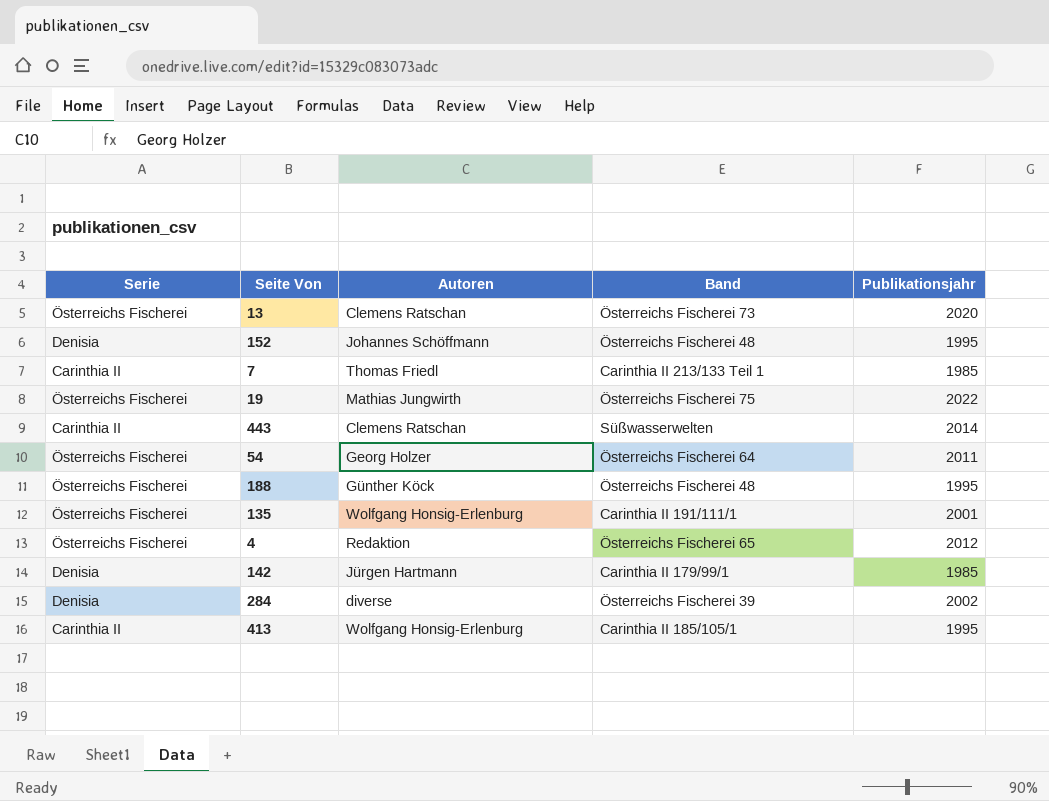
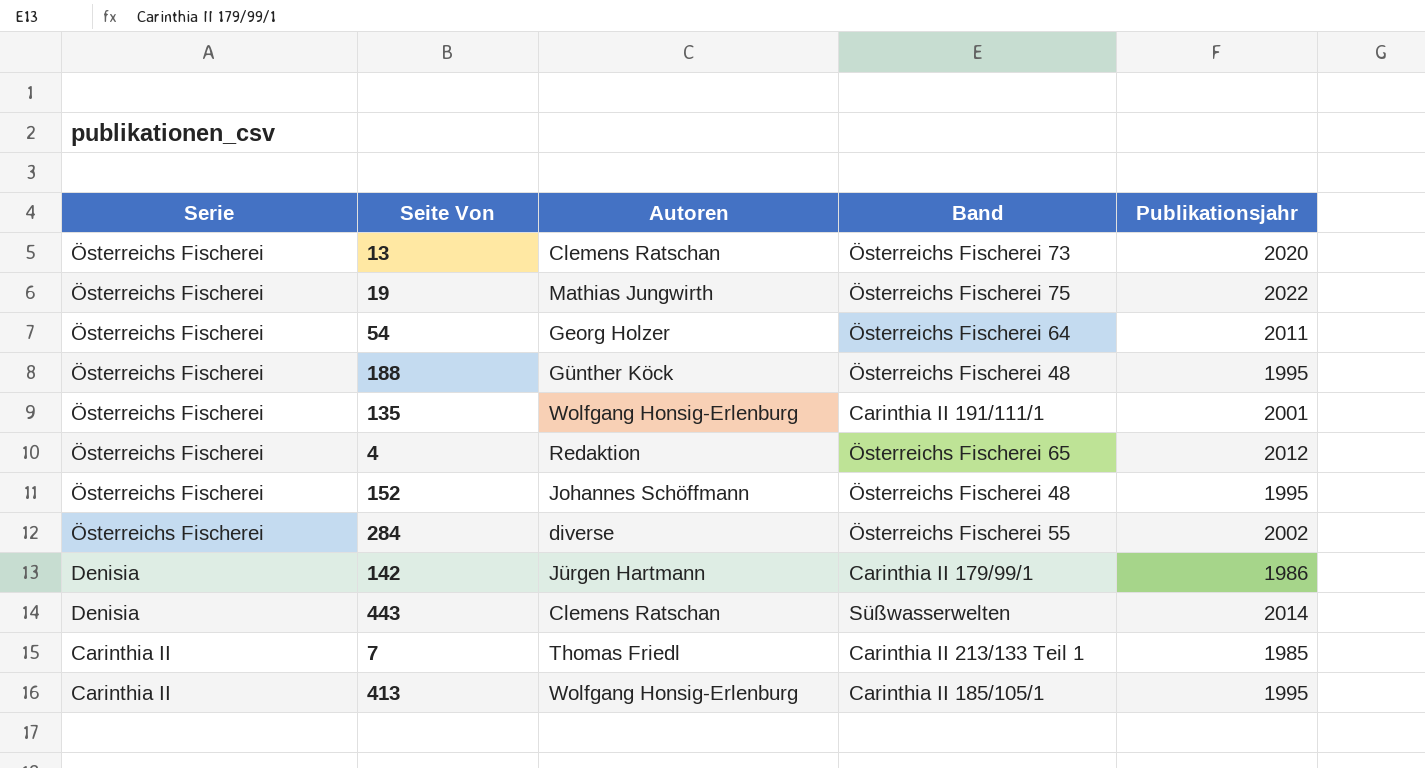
row order: none -> Serie descending
152 | Serie: Denisia -> Österreichs Fischerei
284 | Serie: Denisia -> Österreichs Fischerei
284 | Band: Österreichs Fischerei 39 -> Österreichs Fischerei 55
142 | Publikationsjahr: 1985 -> 1986
443 | Serie: Carinthia II -> Denisia

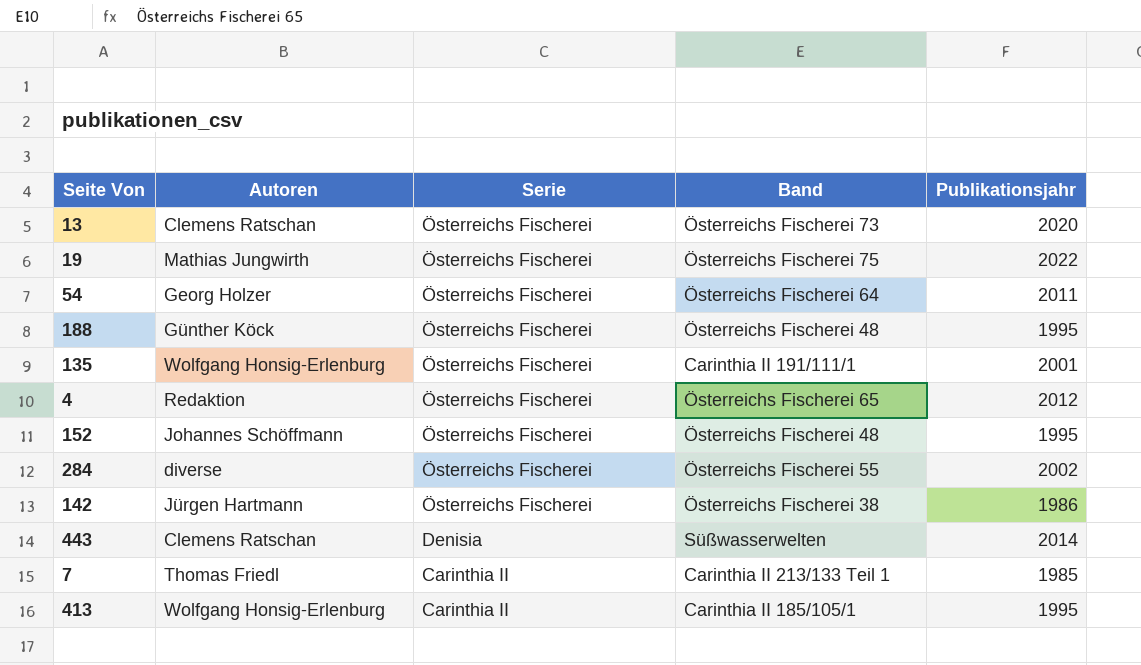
column Serie | position: 1 -> 3
142 | Serie: Denisia -> Österreichs Fischerei
142 | Band: Carinthia II 179/99/1 -> Österreichs Fischerei 38

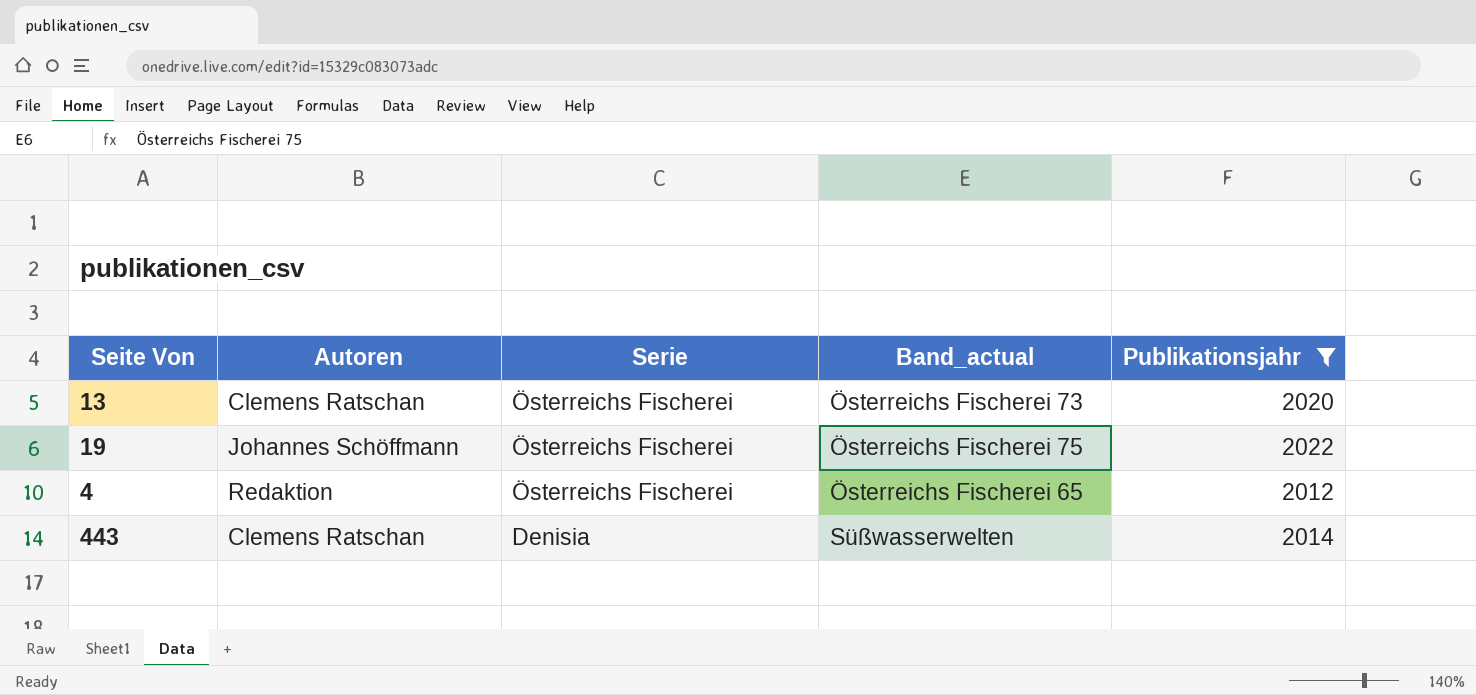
filter: none -> Publikationsjahr >= 2012
column name: Band -> Band_actual
19 | Autoren: Mathias Jungwirth -> Johannes Schöffmann

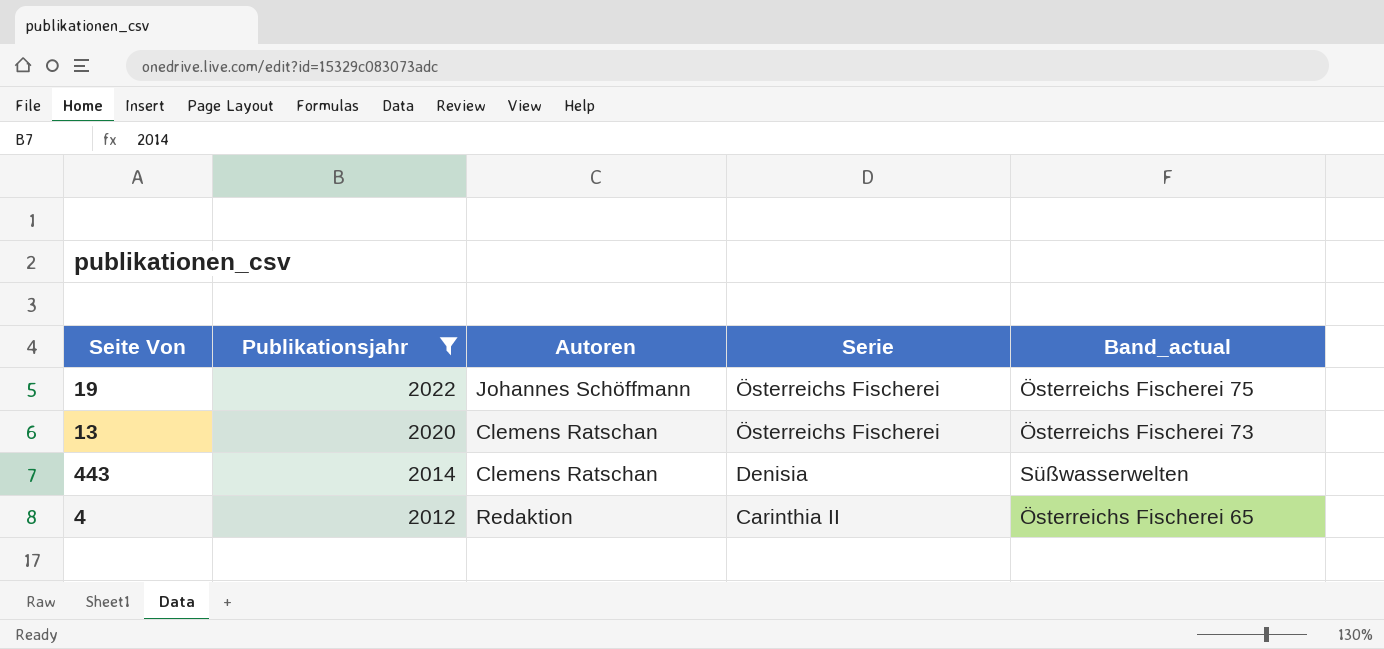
row order: Serie descending -> Publikationsjahr descending
column Publikationsjahr | position: 5 -> 2
4 | Serie: Österreichs Fischerei -> Carinthia II

